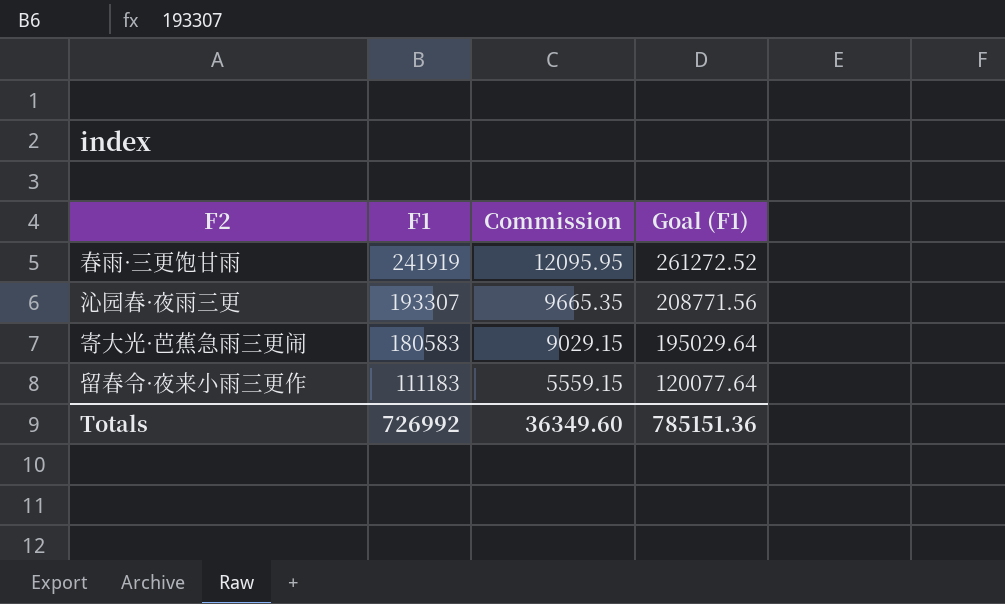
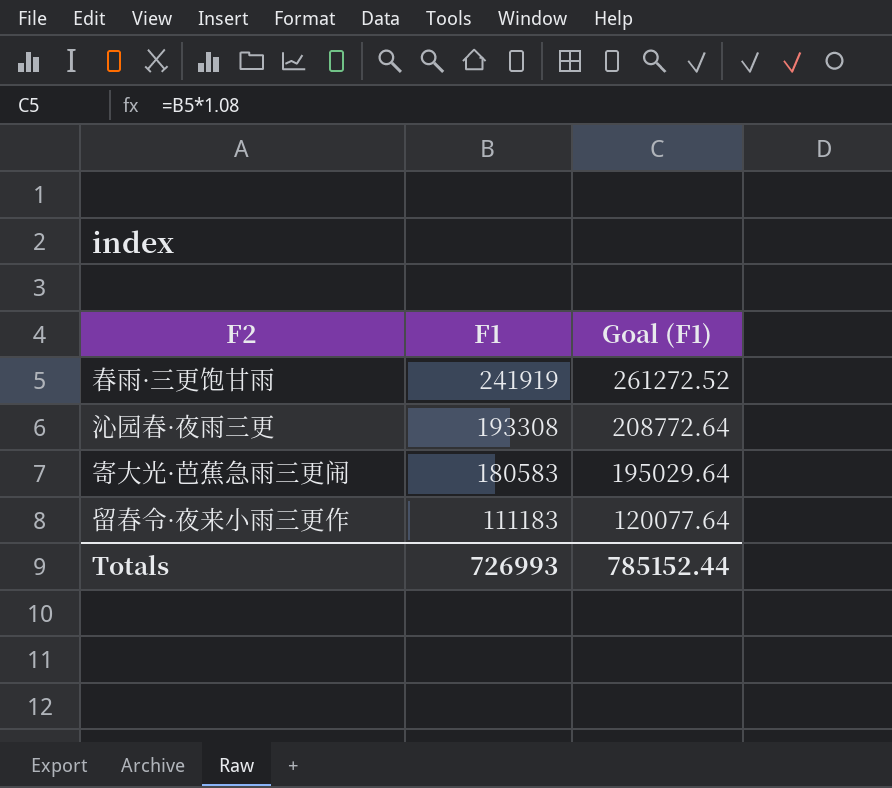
column Commission | formula: [F1] * 0.05 -> none
沁园春·夜雨三更 | F1: 193307 -> 193308
沁园春·夜雨三更 | Goal (F1): 208771.56 -> 208772.64
Totals | F1: 726992 -> 726993
Totals | Goal (F1): 785151.36 -> 785152.44

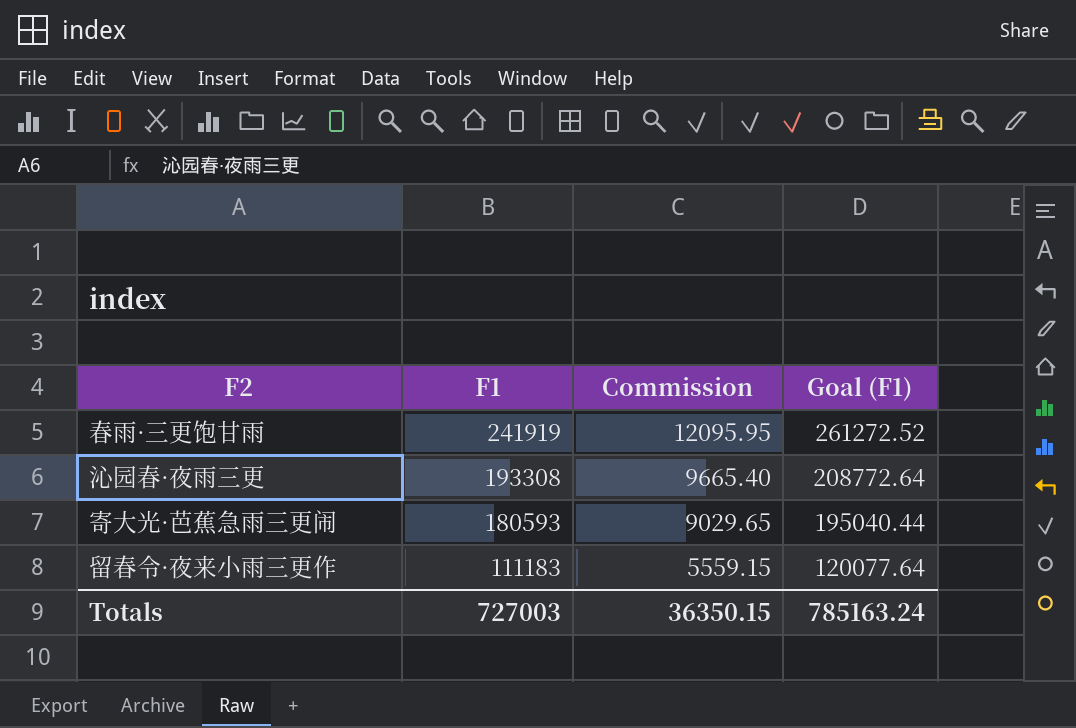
column Commission | formula: none -> [F1] * 0.05
寄大光·芭蕉急雨三更闹 | F1: 180583 -> 180593
寄大光·芭蕉急雨三更闹 | Goal (F1): 195029.64 -> 195040.44
Totals | F1: 726993 -> 727003
Totals | Goal (F1): 785152.44 -> 785163.24

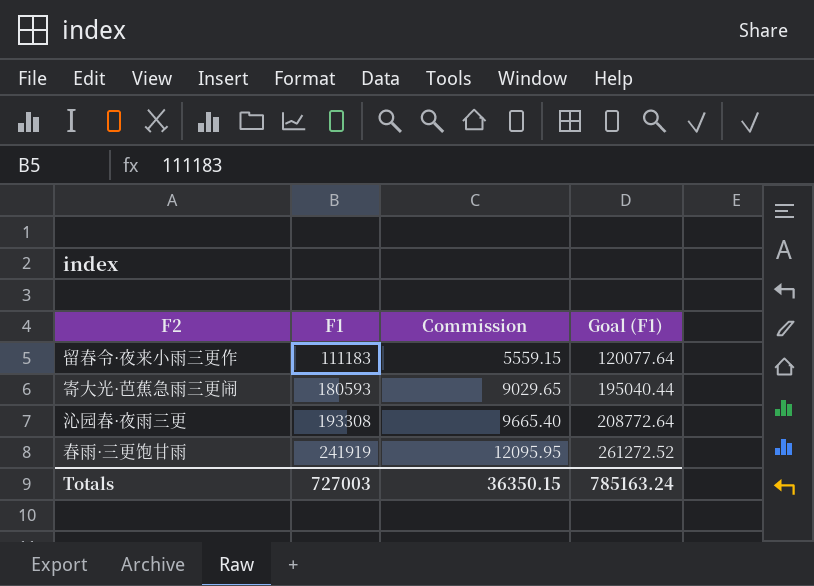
row order: F1 descending -> F1 ascending

